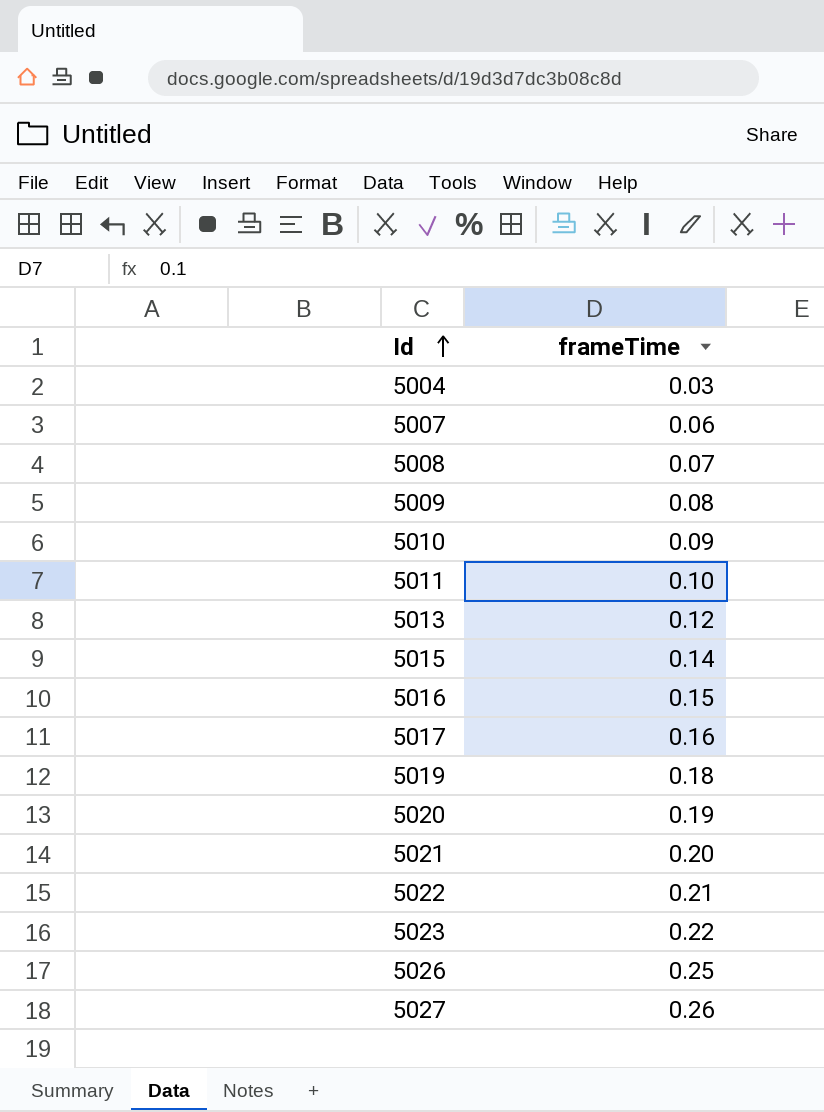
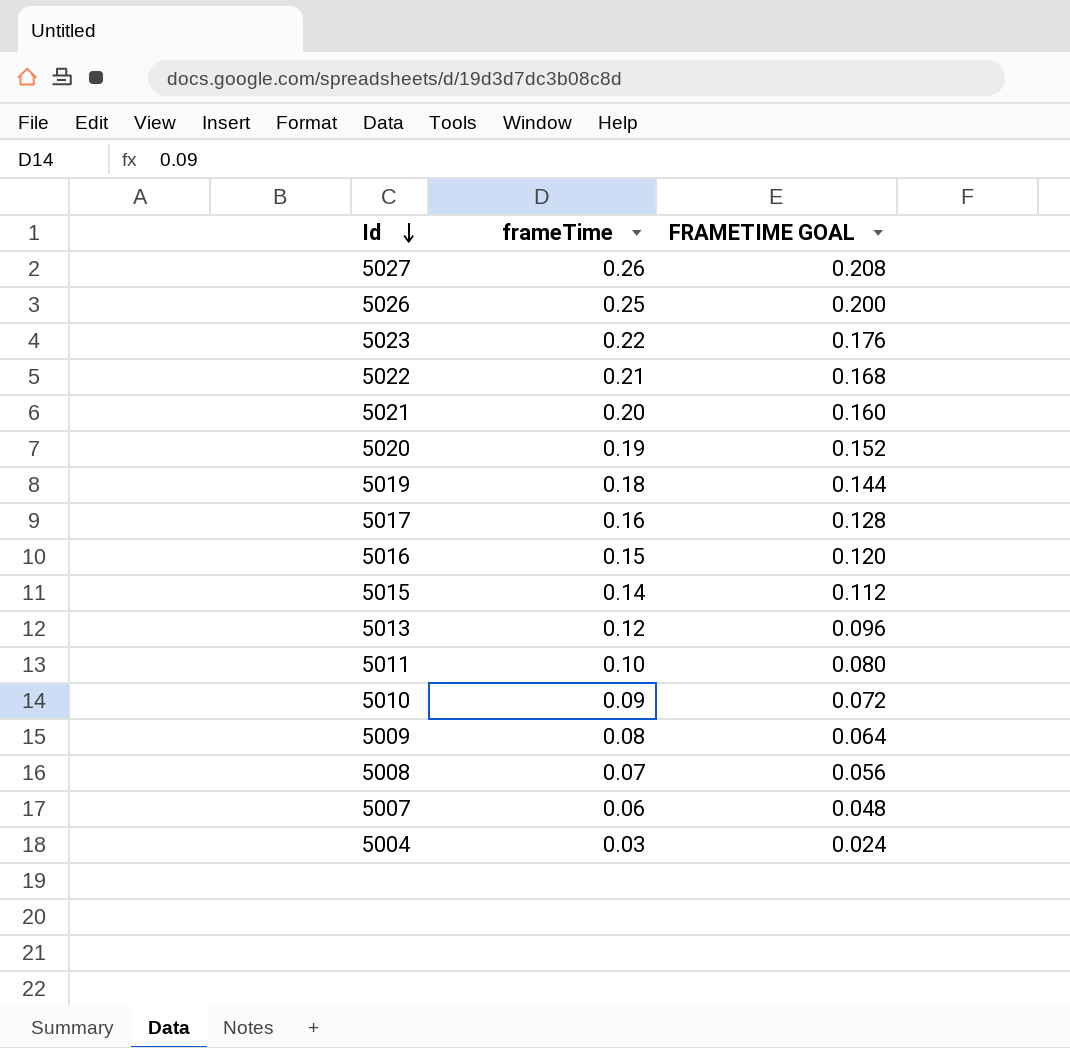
row order: Id ascending -> Id descending
column FRAMETIME GOAL | formula: none -> [frameTime] * 0.8

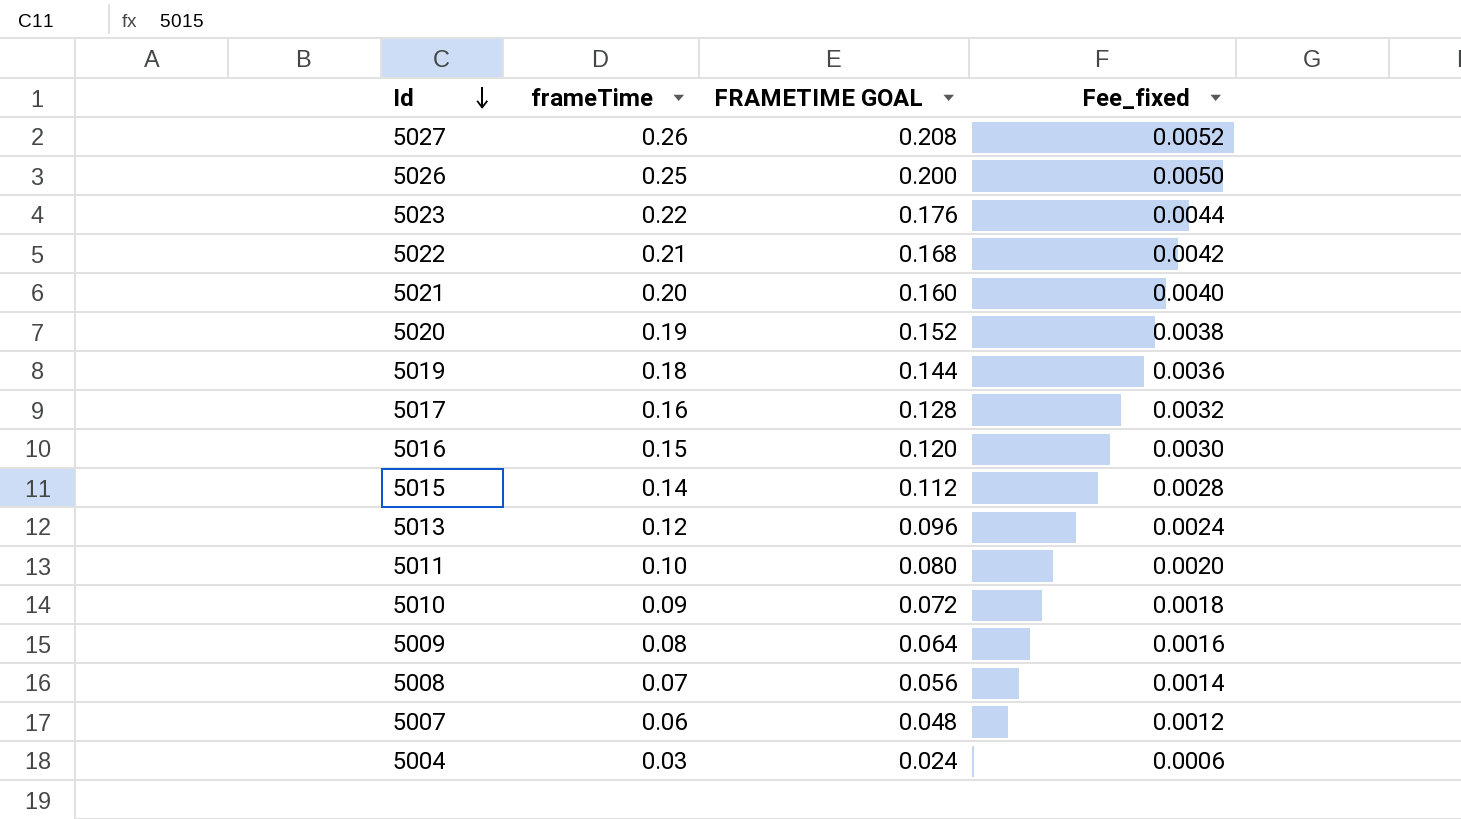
column Fee_fixed | formula: none -> [frameTime] * 0.02

